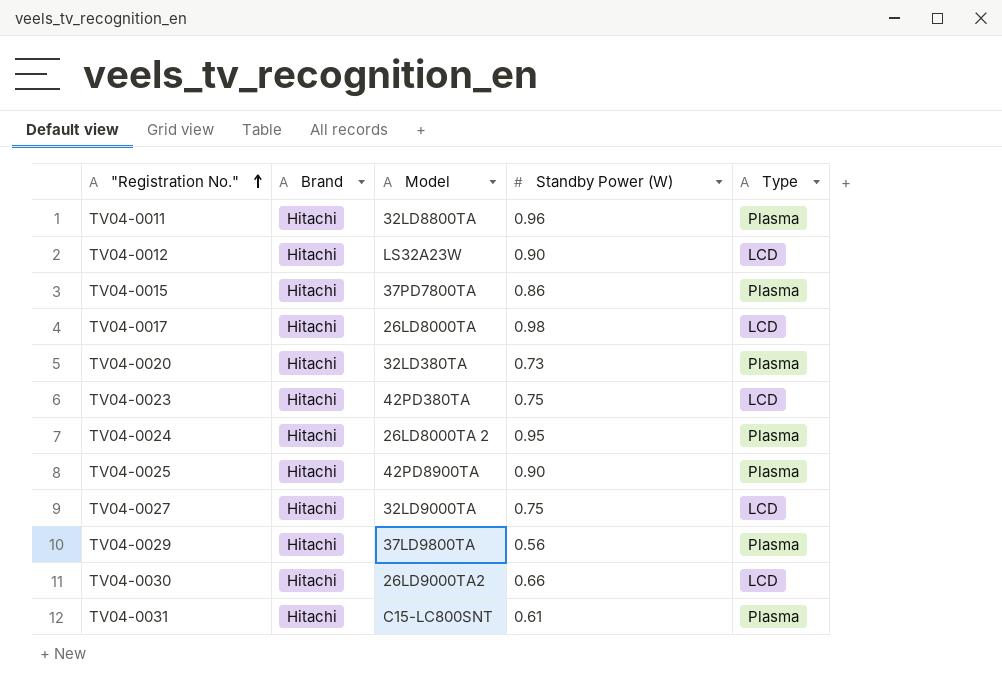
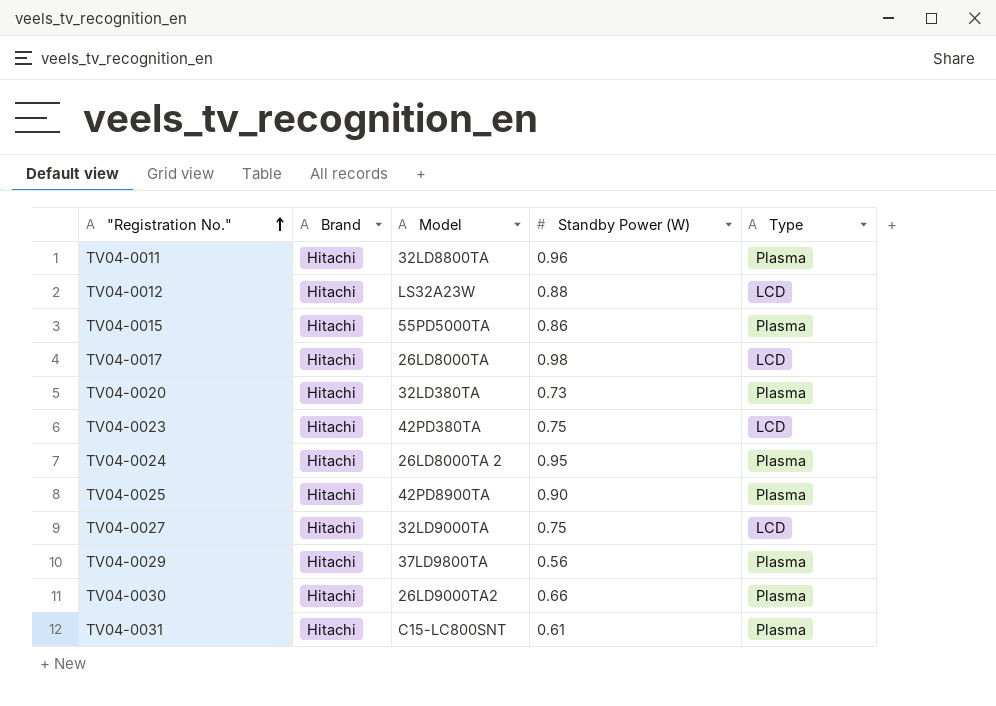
TV04-0012 | Standby Power (W): 0.90 -> 0.88
TV04-0015 | Model: 37PD7800TA -> 55PD5000TA
TV04-0030 | Type: LCD -> Plasma

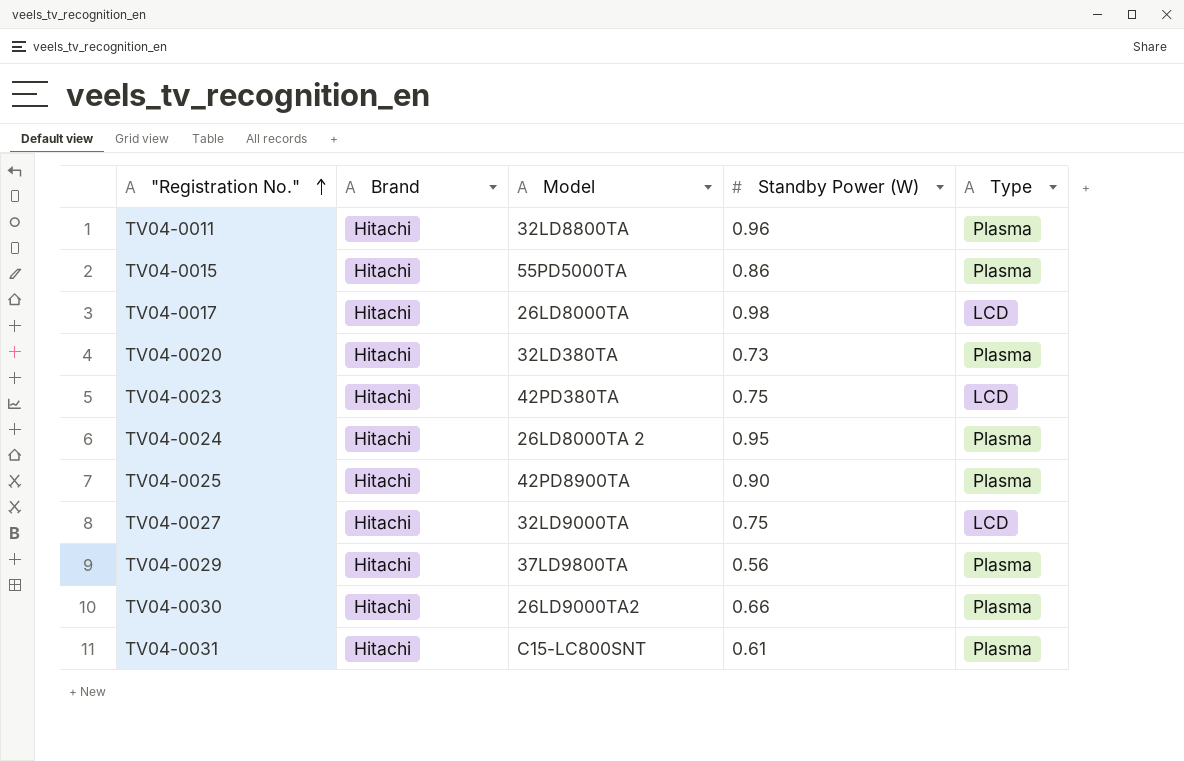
row TV04-0012: Hitachi | LS32A23W | 0.88 | LCD -> none

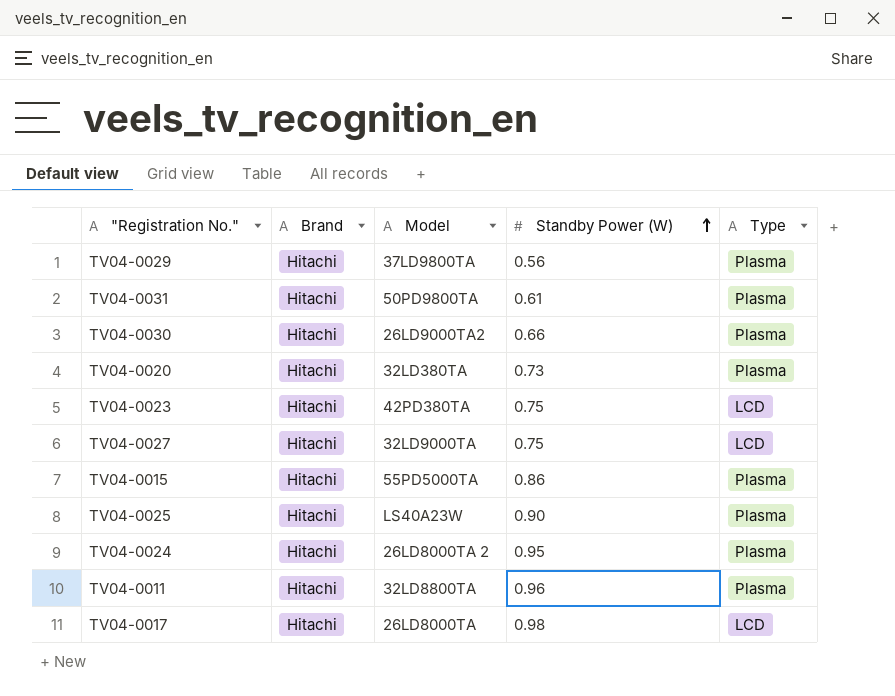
row order: "Registration No." ascending -> Standby Power (W) ascending
TV04-0031 | Model: C15-LC800SNT -> 50PD9800TA
TV04-0025 | Model: 42PD8900TA -> LS40A23W

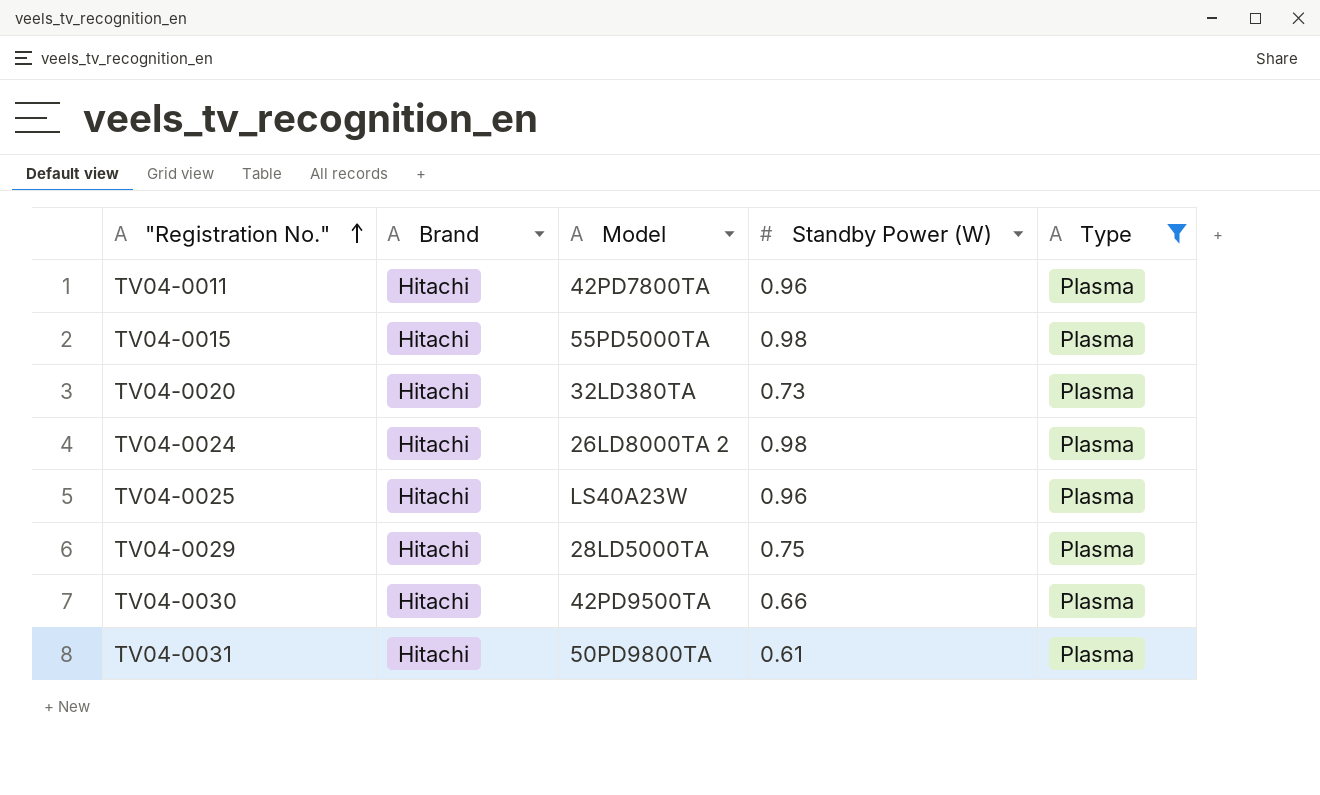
filter: none -> Type = Plasma
row order: Standby Power (W) ascending -> "Registration No." ascending
TV04-0011 | Model: 32LD8800TA -> 42PD7800TA
TV04-0015 | Standby Power (W): 0.86 -> 0.98
TV04-0024 | Standby Power (W): 0.95 -> 0.98
TV04-0025 | Standby Power (W): 0.90 -> 0.96
TV04-0029 | Model: 37LD9800TA -> 28LD5000TA
TV04-0029 | Standby Power (W): 0.56 -> 0.75
TV04-0030 | Model: 26LD9000TA2 -> 42PD9500TA

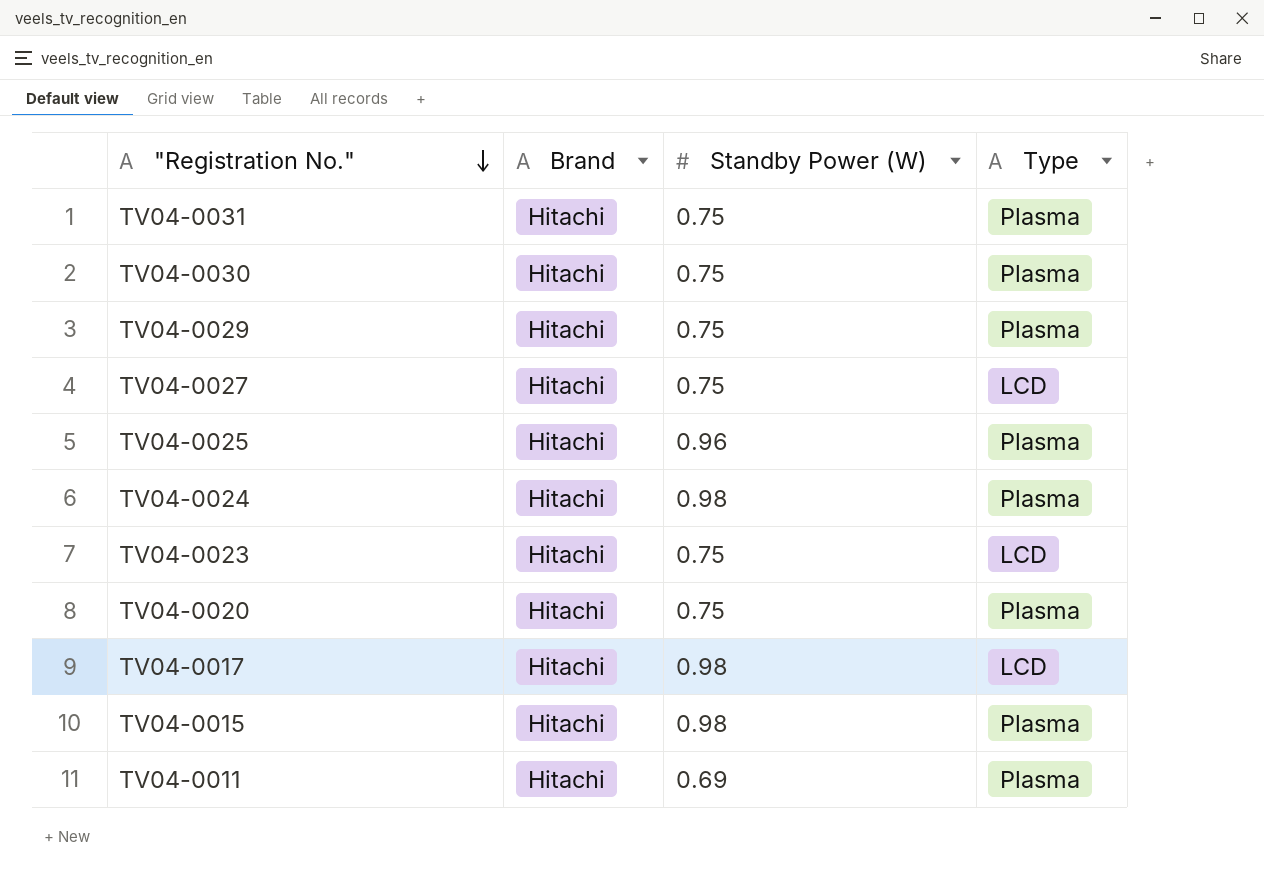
filter: Type = Plasma -> none
row order: "Registration No." ascending -> "Registration No." descending
column Model | position: 3 -> none
TV04-0031 | Standby Power (W): 0.61 -> 0.75
TV04-0030 | Standby Power (W): 0.66 -> 0.75
TV04-0020 | Standby Power (W): 0.73 -> 0.75
TV04-0011 | Standby Power (W): 0.96 -> 0.69

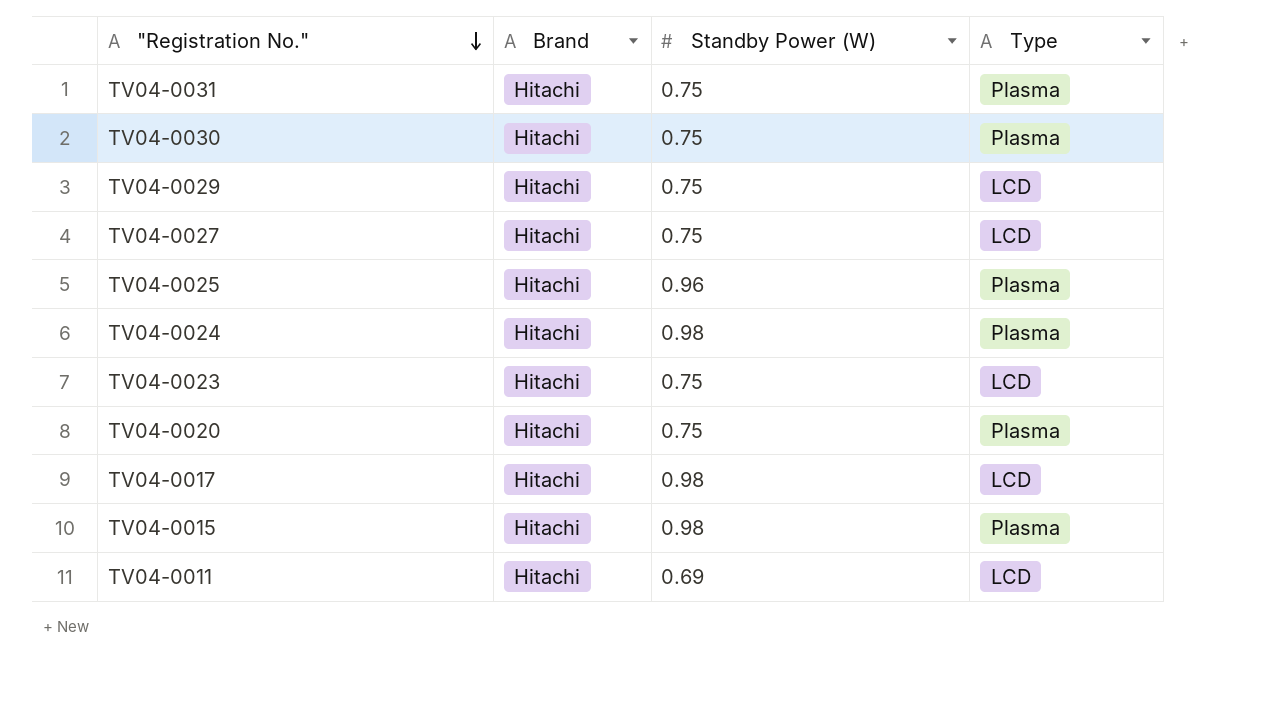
TV04-0029 | Type: Plasma -> LCD
TV04-0011 | Type: Plasma -> LCD

